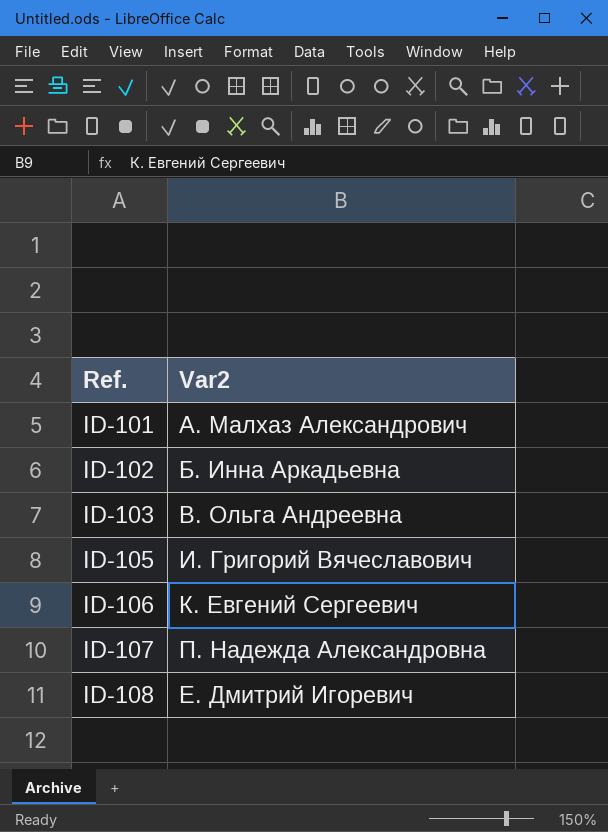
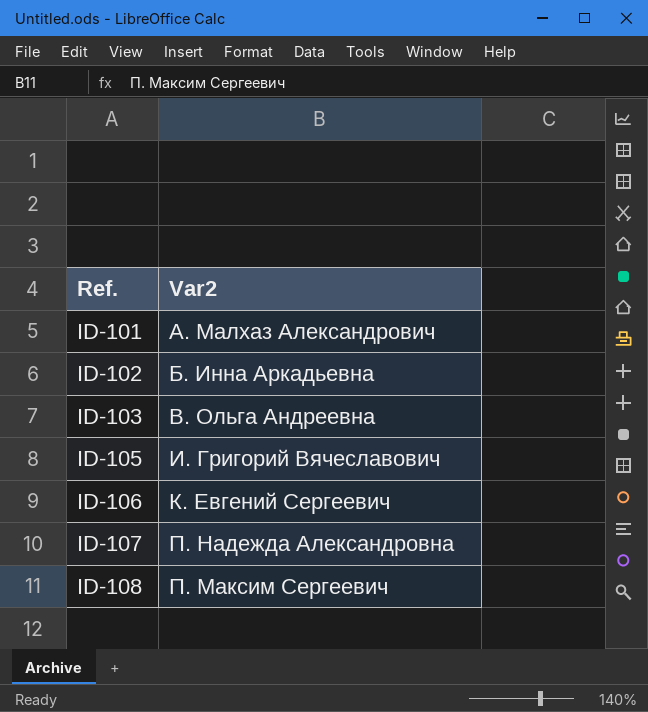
ID-108 | Var2: Е. Дмитрий Игоревич -> П. Максим Сергеевич

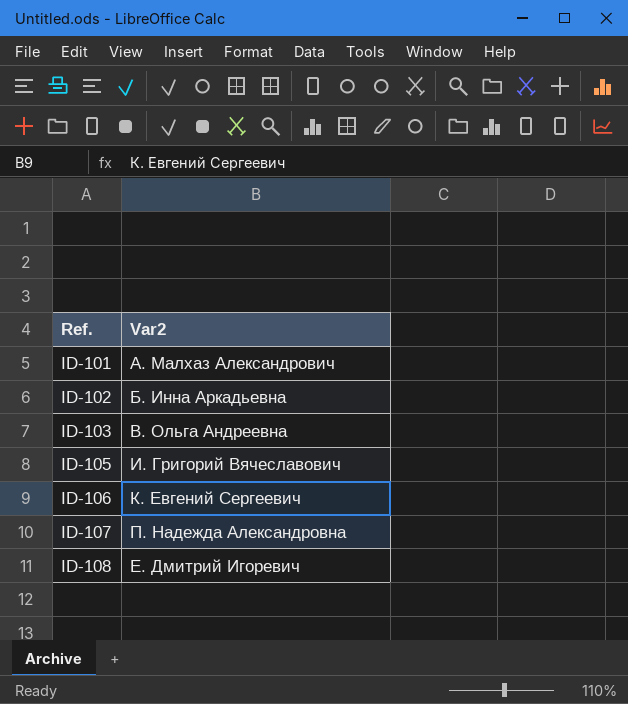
ID-108 | Var2: П. Максим Сергеевич -> Е. Дмитрий Игоревич

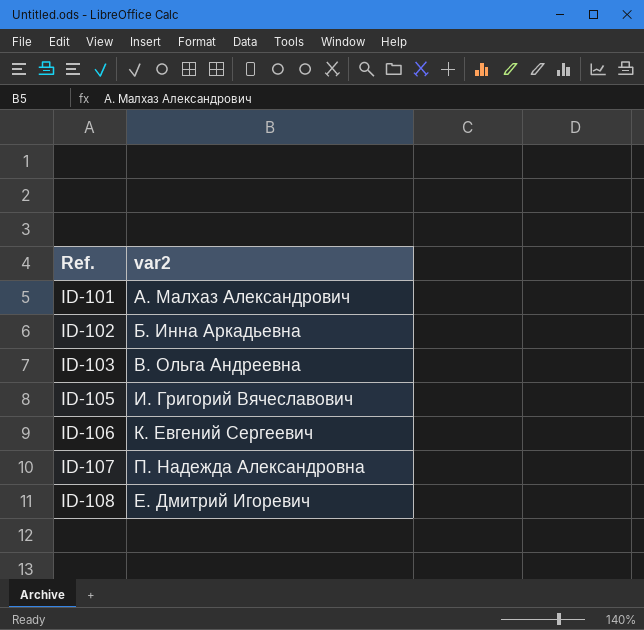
column name: Var2 -> var2

